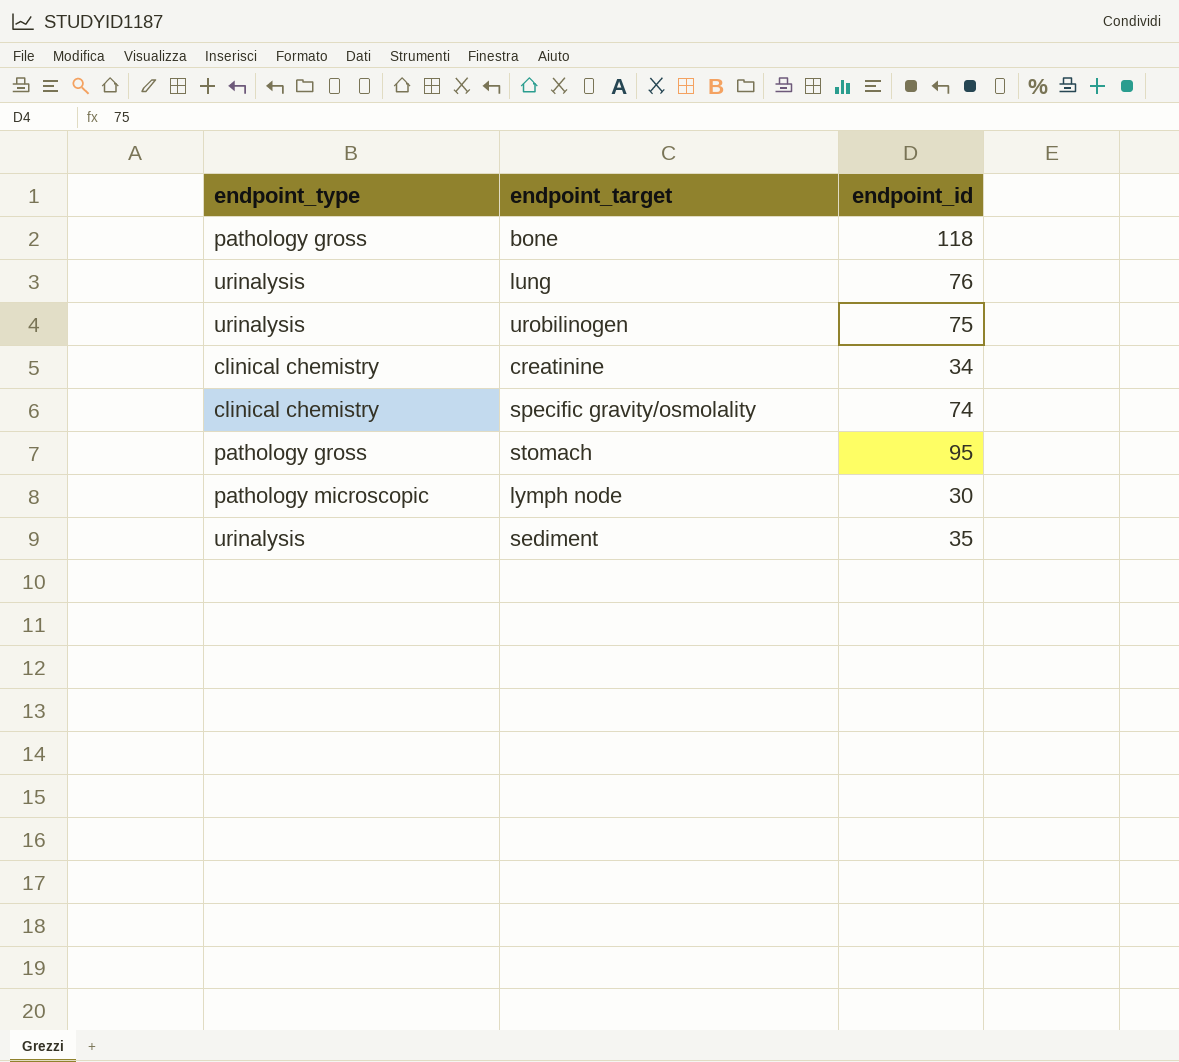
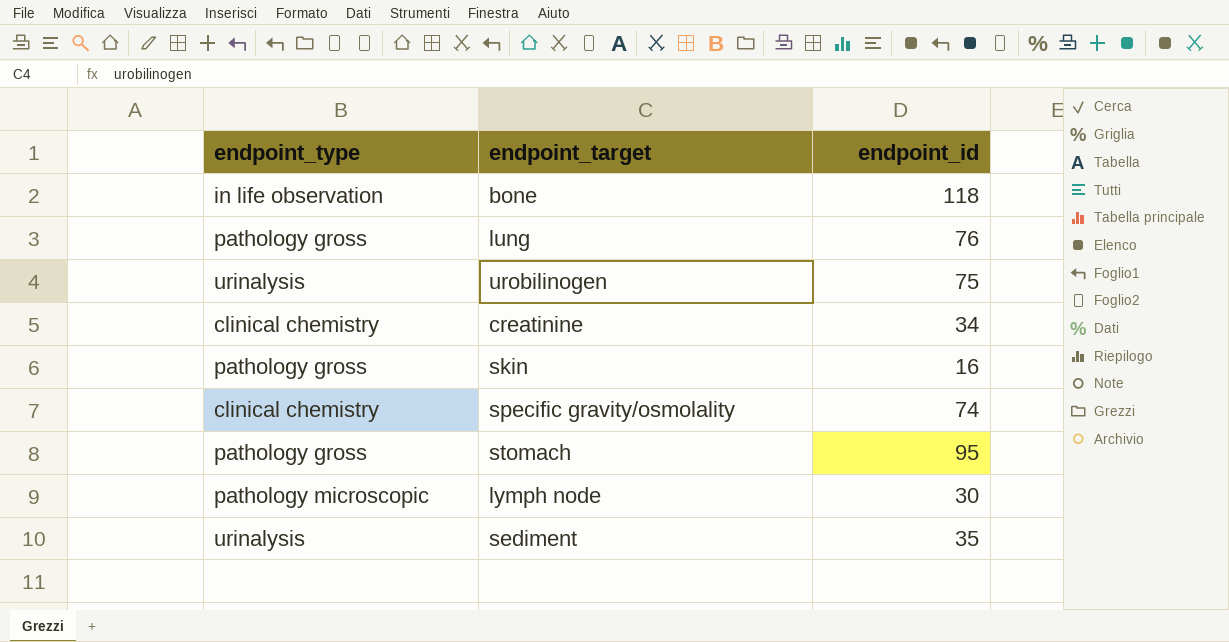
bone | endpoint_type: pathology gross -> in life observation
lung | endpoint_type: urinalysis -> pathology gross
row skin: none -> pathology gross | 16

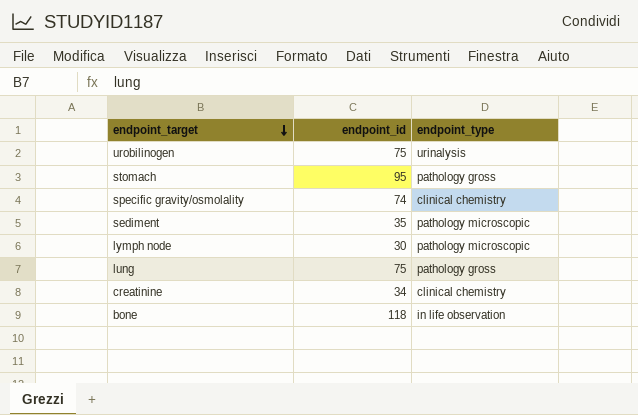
row order: none -> endpoint_target descending
column endpoint_type | position: 1 -> 3
row skin: pathology gross | 16 -> none
sediment | endpoint_type: urinalysis -> pathology microscopic
lung | endpoint_id: 76 -> 75

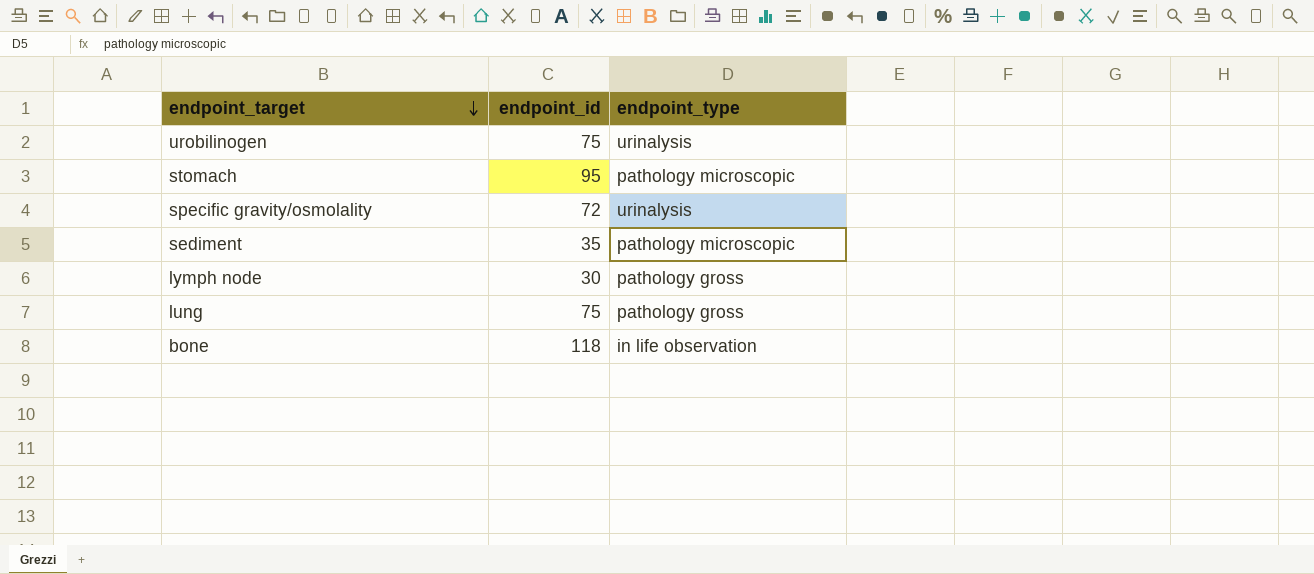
row creatinine: 34 | clinical chemistry -> none
stomach | endpoint_type: pathology gross -> pathology microscopic
specific gravity/osmolality | endpoint_id: 74 -> 72
specific gravity/osmolality | endpoint_type: clinical chemistry -> urinalysis
lymph node | endpoint_type: pathology microscopic -> pathology gross

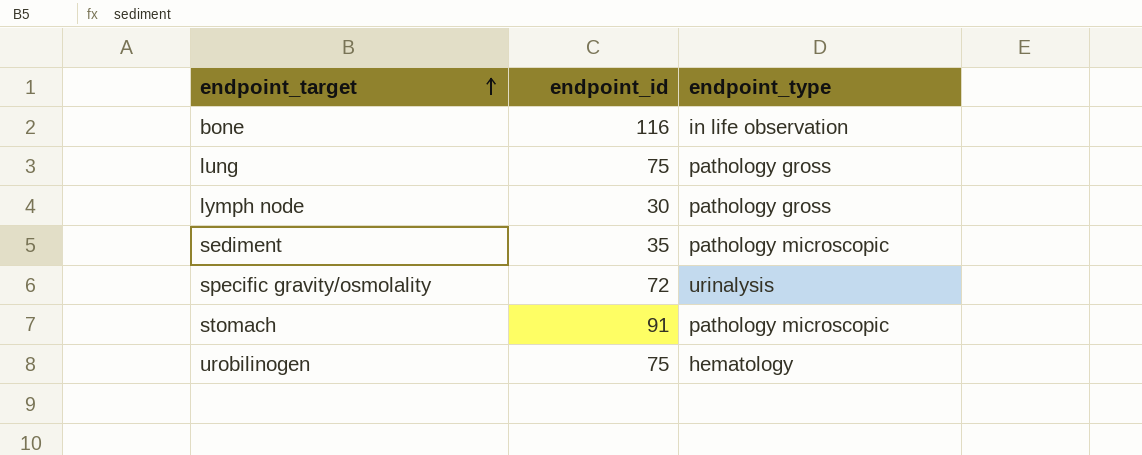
row order: endpoint_target descending -> endpoint_target ascending
bone | endpoint_id: 118 -> 116
stomach | endpoint_id: 95 -> 91
urobilinogen | endpoint_type: urinalysis -> hematology

